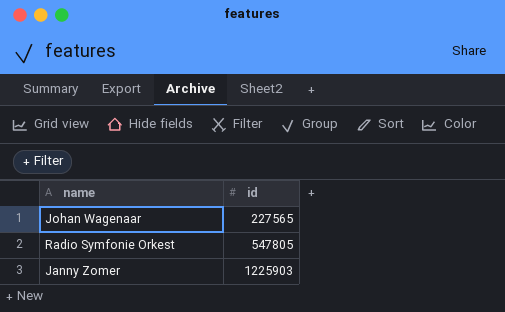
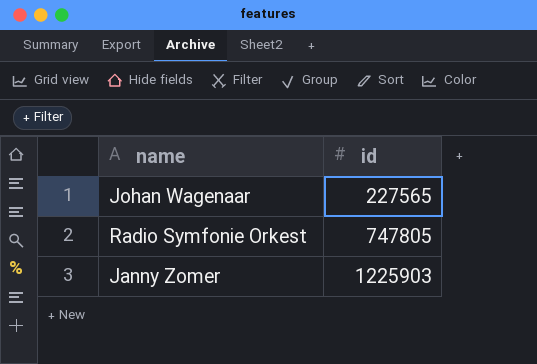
Radio Symfonie Orkest | id: 547805 -> 747805

